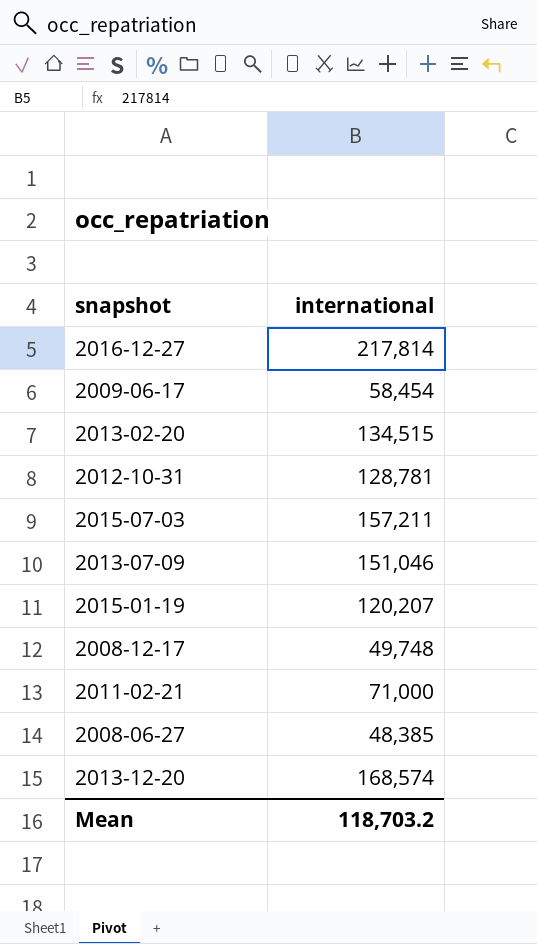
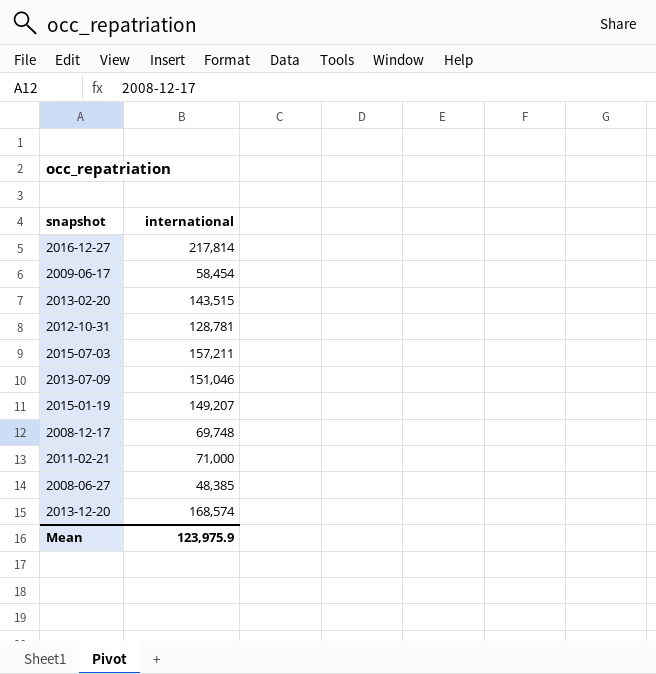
2013-02-20 | international: 134,515 -> 143,515
2015-01-19 | international: 120,207 -> 149,207
2008-12-17 | international: 49,748 -> 69,748
Mean | international: 118,703.2 -> 123,975.9

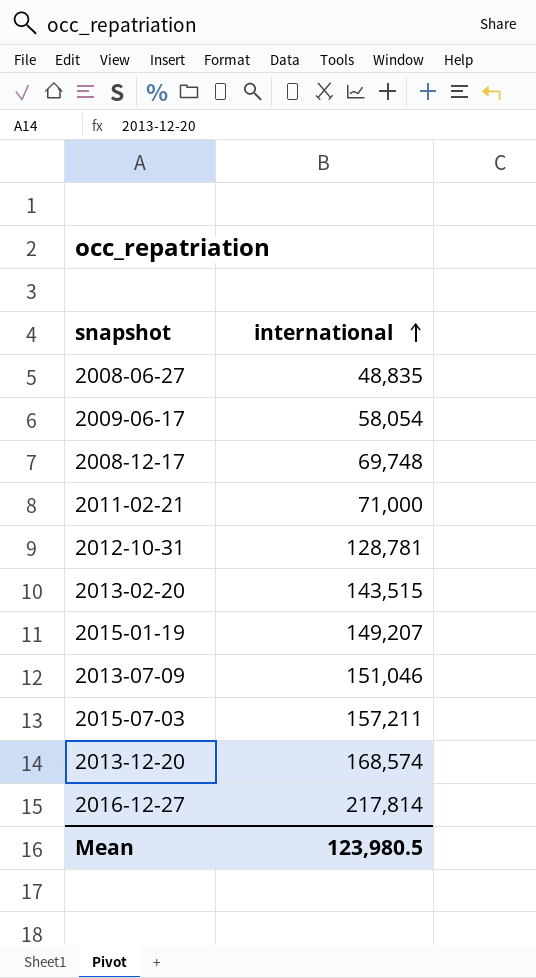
row order: none -> international ascending
2008-06-27 | international: 48,385 -> 48,835
2009-06-17 | international: 58,454 -> 58,054
Mean | international: 123,975.9 -> 123,980.5

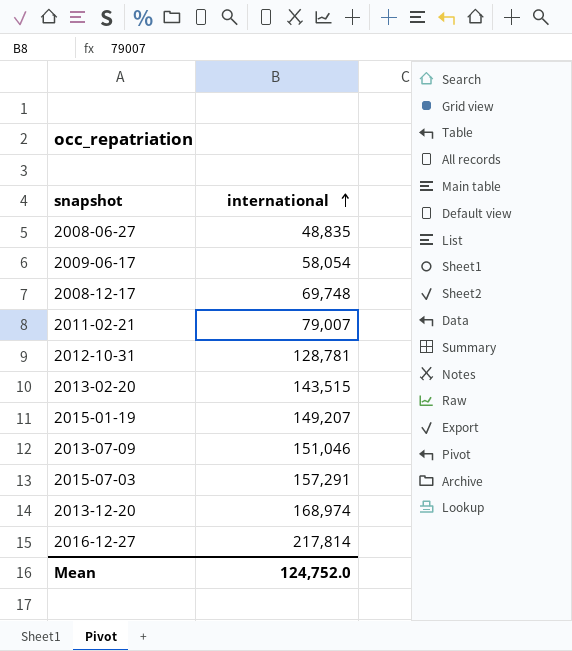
2011-02-21 | international: 71,000 -> 79,007
2015-07-03 | international: 157,211 -> 157,291
2013-12-20 | international: 168,574 -> 168,974
Mean | international: 123,980.5 -> 124,752.0

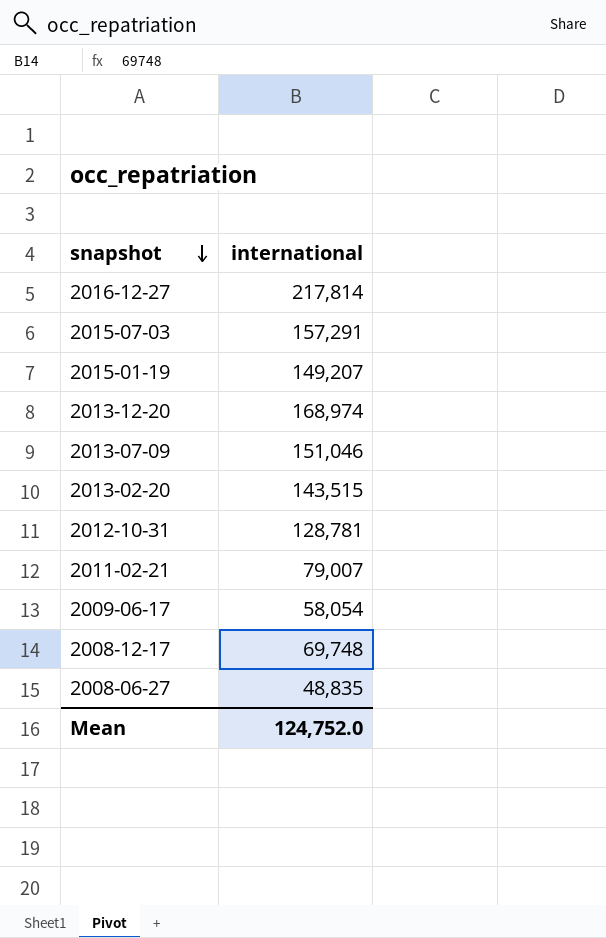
row order: international ascending -> snapshot descending

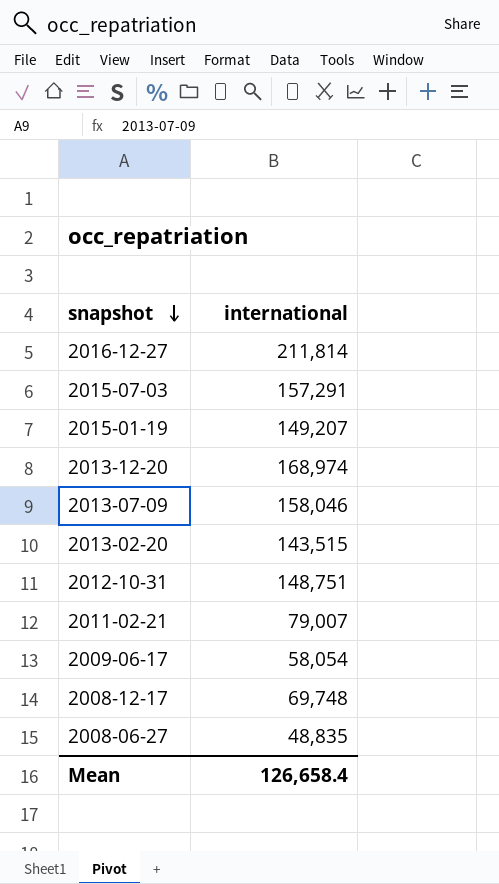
2016-12-27 | international: 217,814 -> 211,814
2013-07-09 | international: 151,046 -> 158,046
2012-10-31 | international: 128,781 -> 148,751
Mean | international: 124,752.0 -> 126,658.4

